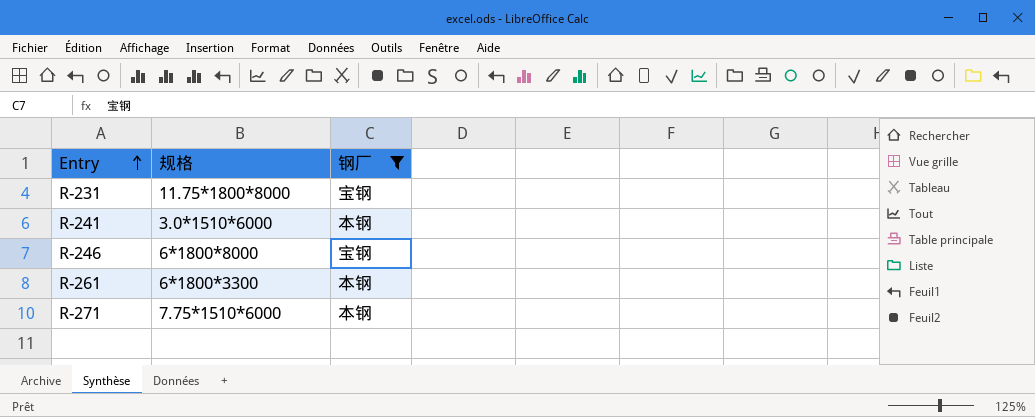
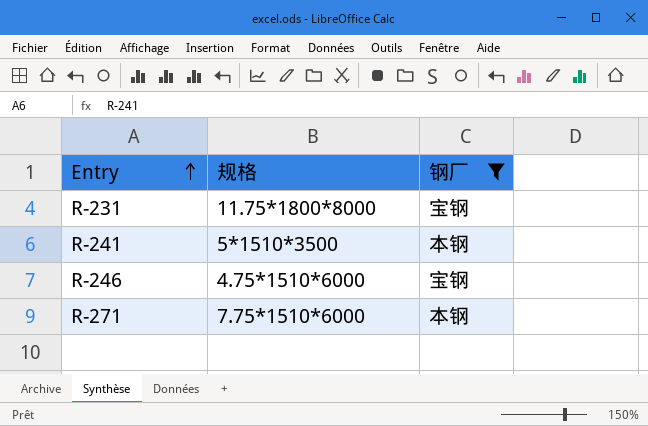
row R-261: 6*1800*3300 | 本钢 -> none
R-241 | 规格: 3.0*1510*6000 -> 5*1510*3500
R-246 | 规格: 6*1800*8000 -> 4.75*1510*6000

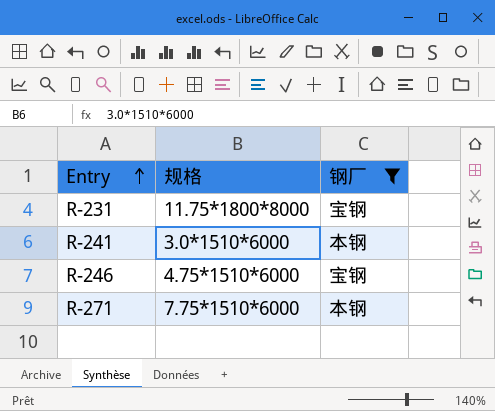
R-241 | 规格: 5*1510*3500 -> 3.0*1510*6000

